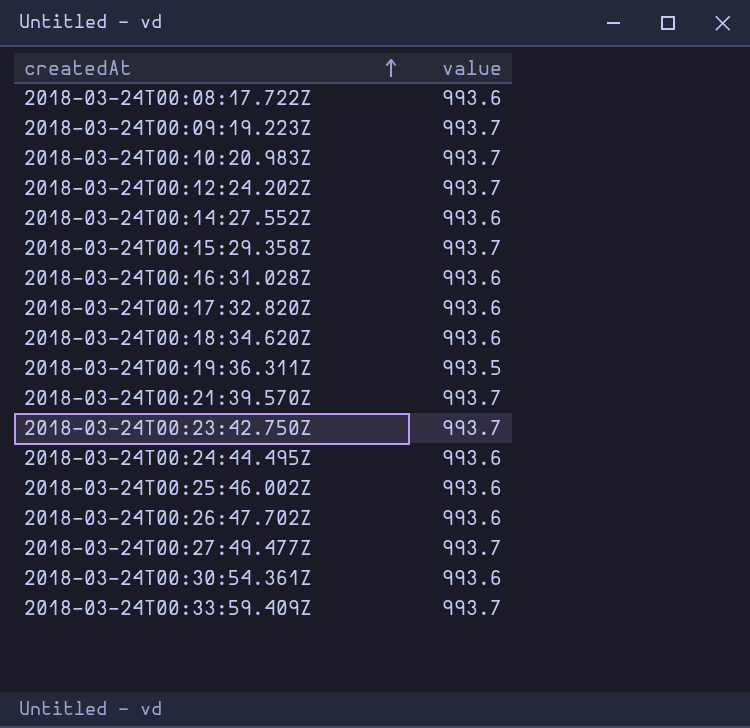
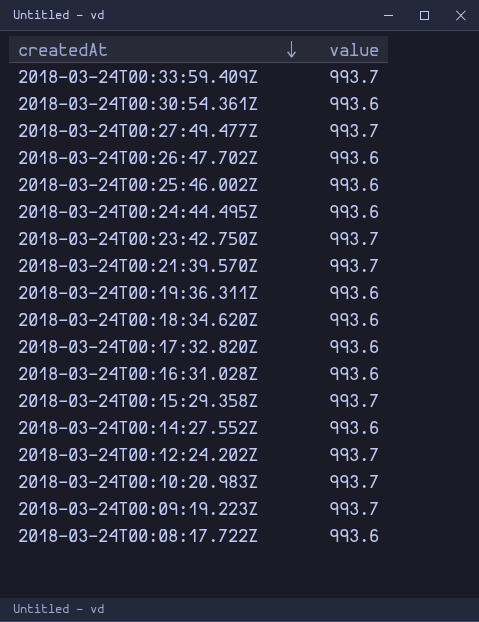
row order: createdAt ascending -> createdAt descending
2018-03-24T00:19:36.311Z | value: 993.5 -> 993.6

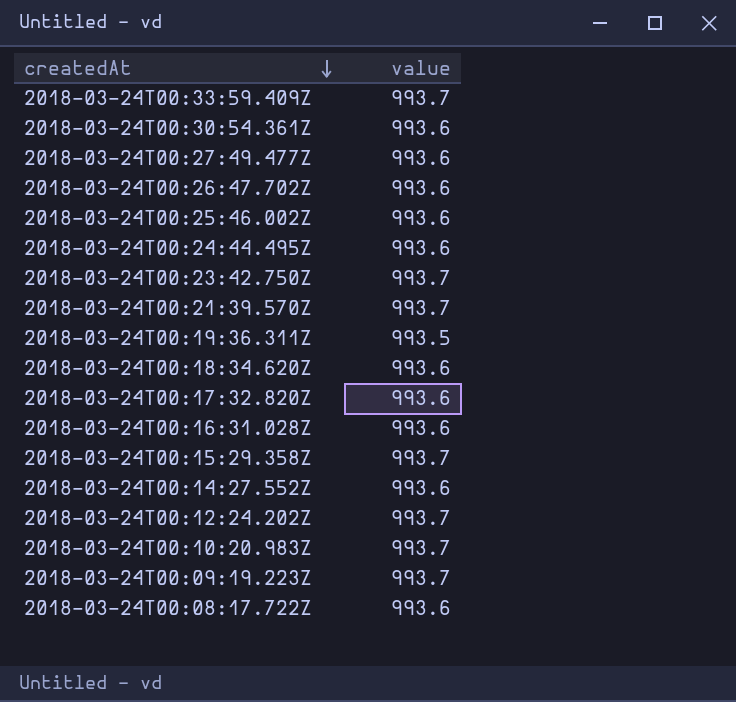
2018-03-24T00:27:49.477Z | value: 993.7 -> 993.6
2018-03-24T00:19:36.311Z | value: 993.6 -> 993.5

